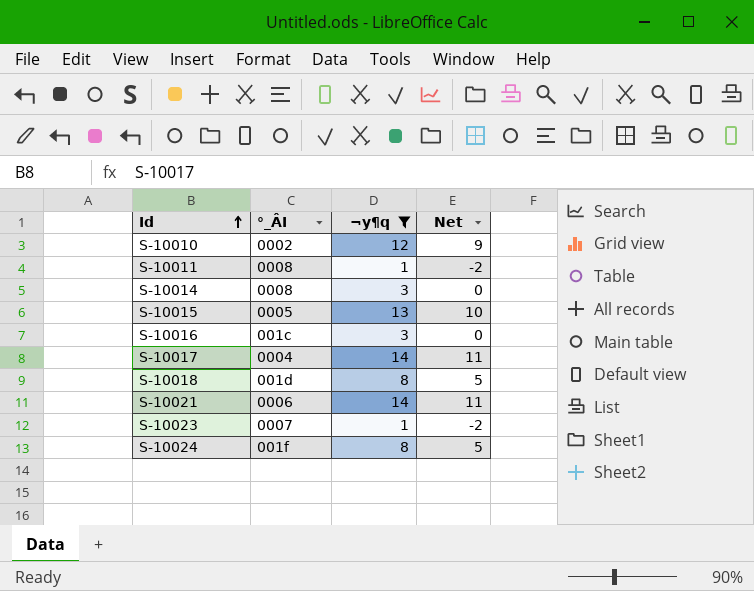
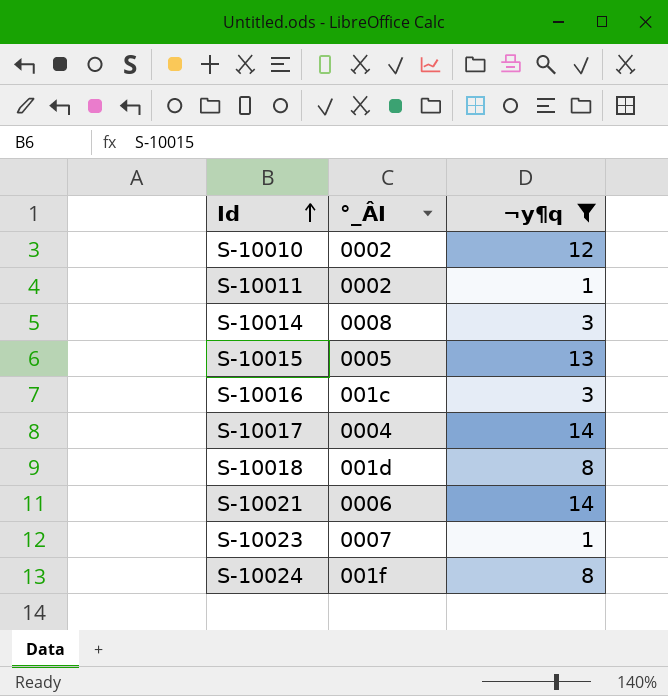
column Net | formula: [¬y¶q] - 3 -> none
S-10011 | °_ÂI: 0008 -> 0002

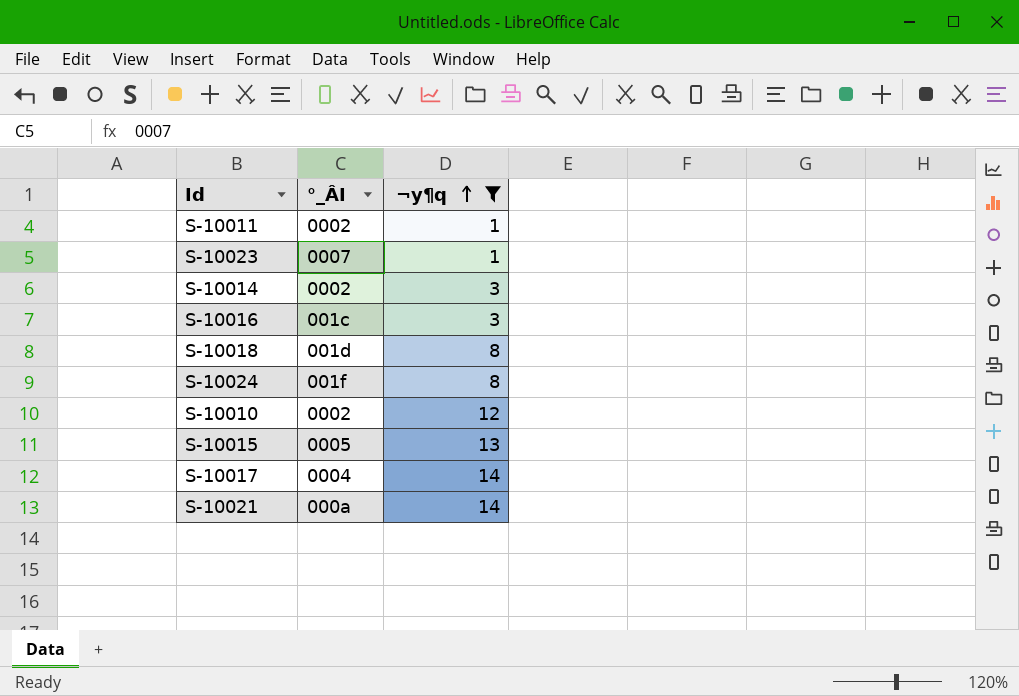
row order: Id ascending -> ¬y¶q ascending
S-10014 | °_ÂI: 0008 -> 0002
S-10021 | °_ÂI: 0006 -> 000a

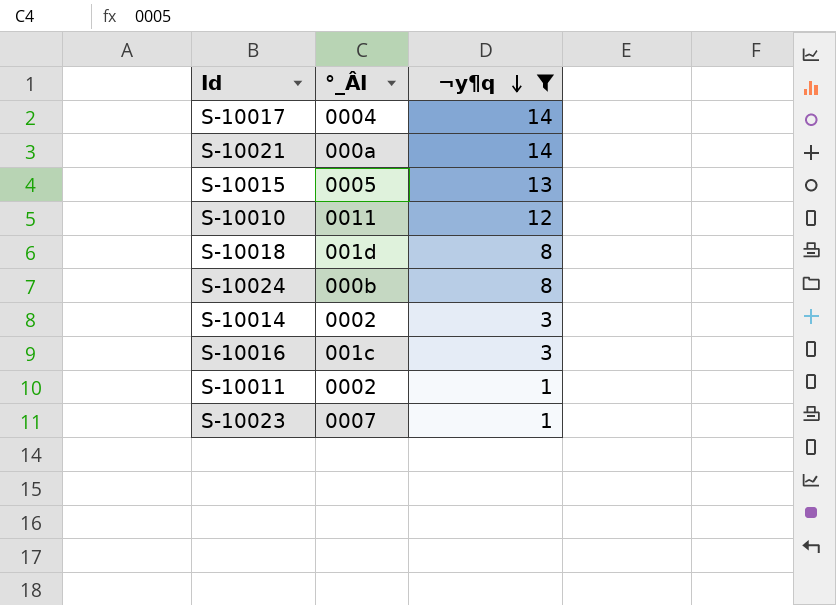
row order: ¬y¶q ascending -> ¬y¶q descending
S-10010 | °_ÂI: 0002 -> 0011
S-10024 | °_ÂI: 001f -> 000b

